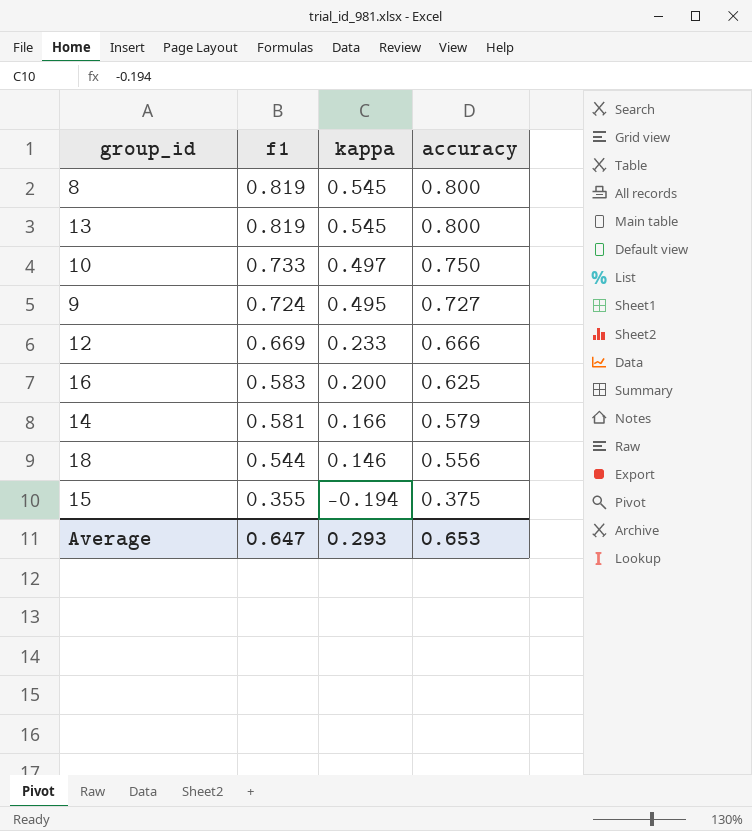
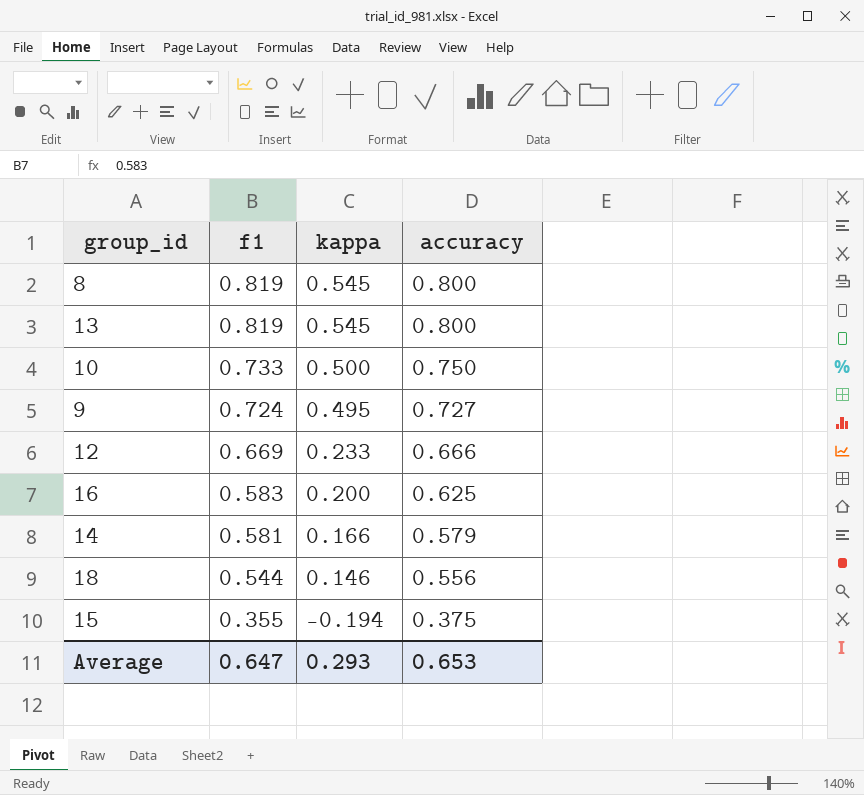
10 | kappa: 0.497 -> 0.500

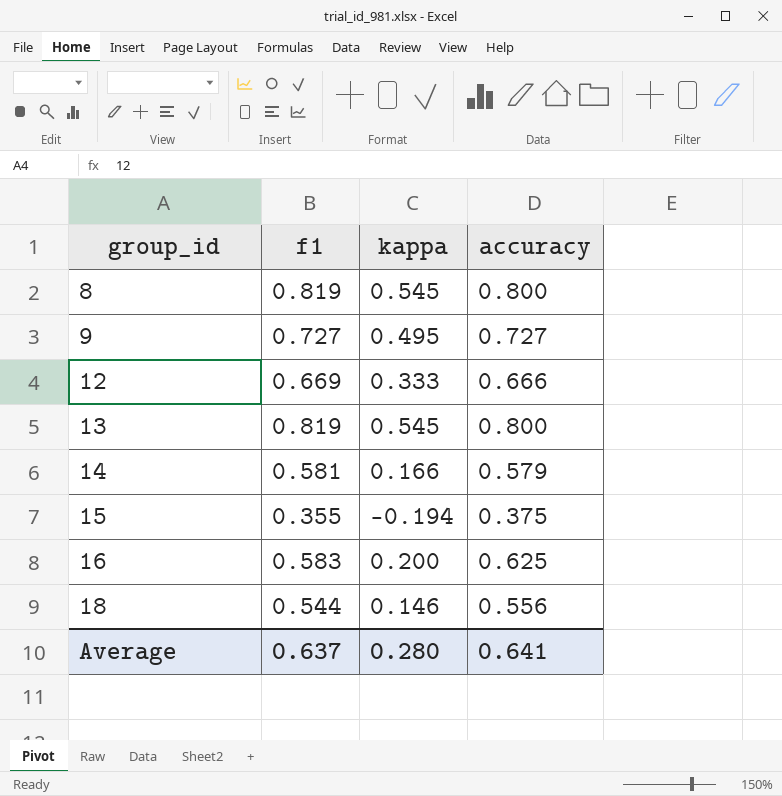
row order: f1 descending -> group_id ascending
row 10: 0.733 | 0.500 | 0.750 -> none
9 | f1: 0.724 -> 0.727
12 | kappa: 0.233 -> 0.333
Average | f1: 0.647 -> 0.637
Average | kappa: 0.293 -> 0.280
Average | accuracy: 0.653 -> 0.641

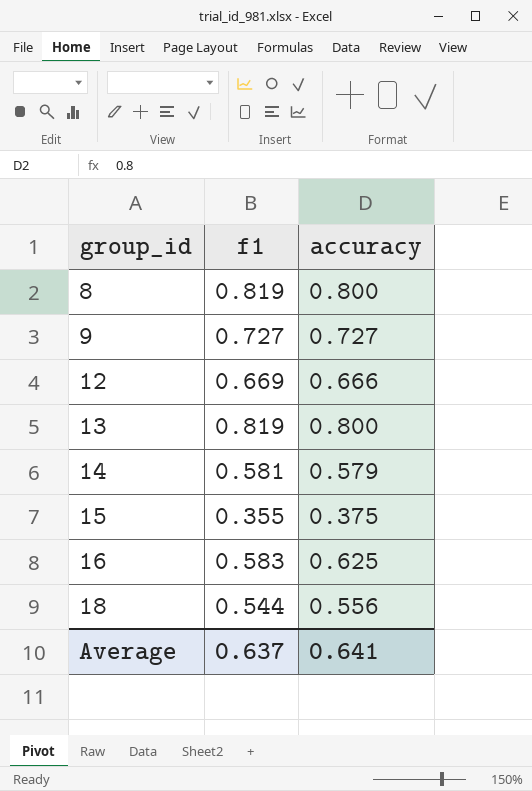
column kappa | position: 3 -> none

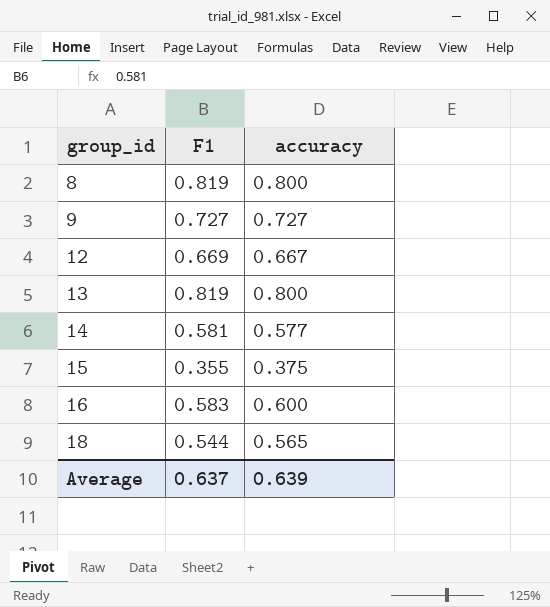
column name: f1 -> F1
12 | accuracy: 0.666 -> 0.667
14 | accuracy: 0.579 -> 0.577
16 | accuracy: 0.625 -> 0.600
18 | accuracy: 0.556 -> 0.565
Average | accuracy: 0.641 -> 0.639

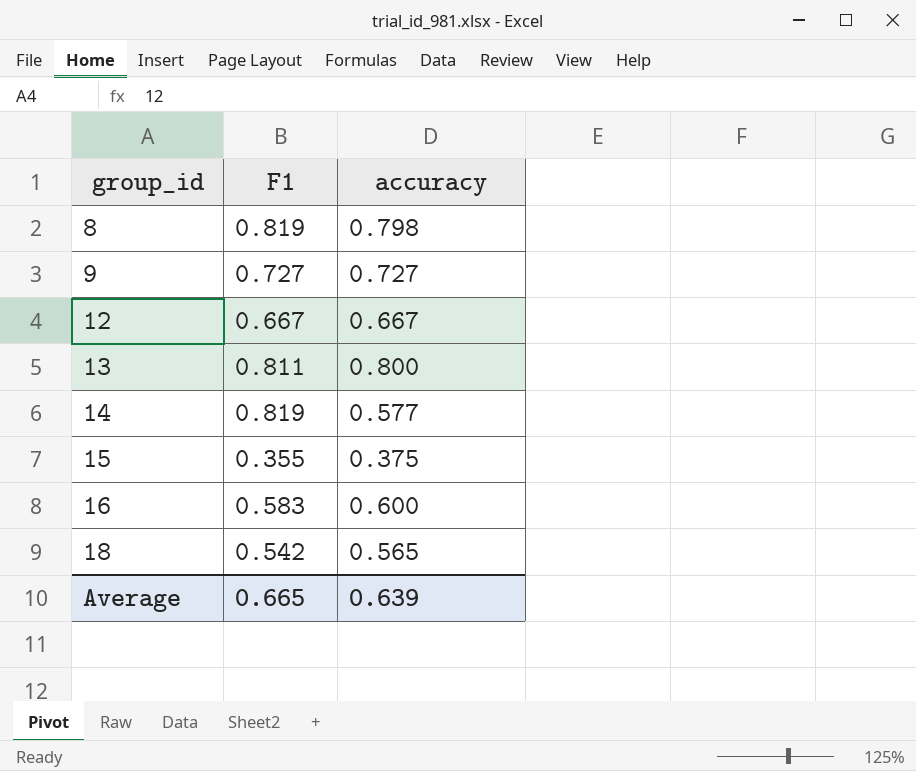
8 | accuracy: 0.800 -> 0.798
12 | F1: 0.669 -> 0.667
13 | F1: 0.819 -> 0.811
14 | F1: 0.581 -> 0.819
18 | F1: 0.544 -> 0.542
Average | F1: 0.637 -> 0.665

